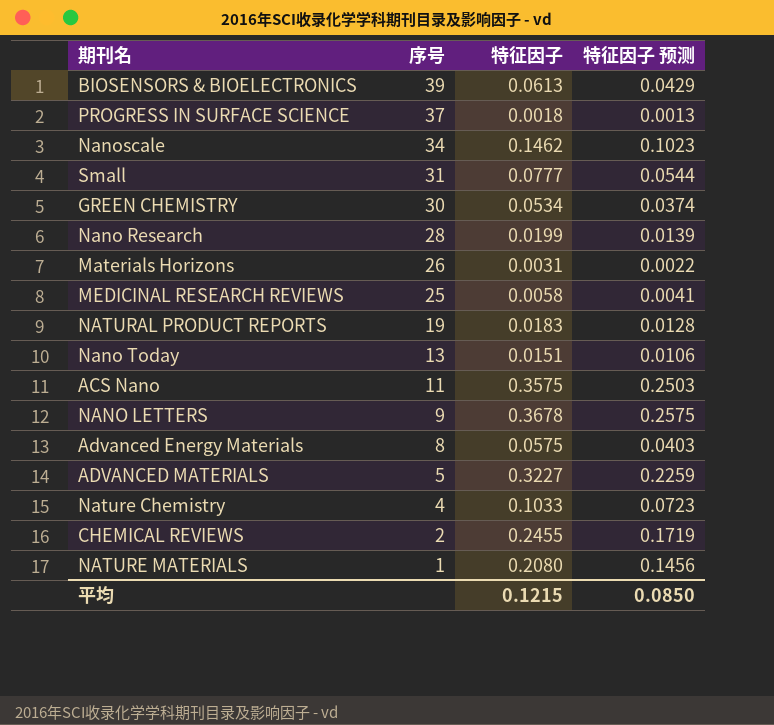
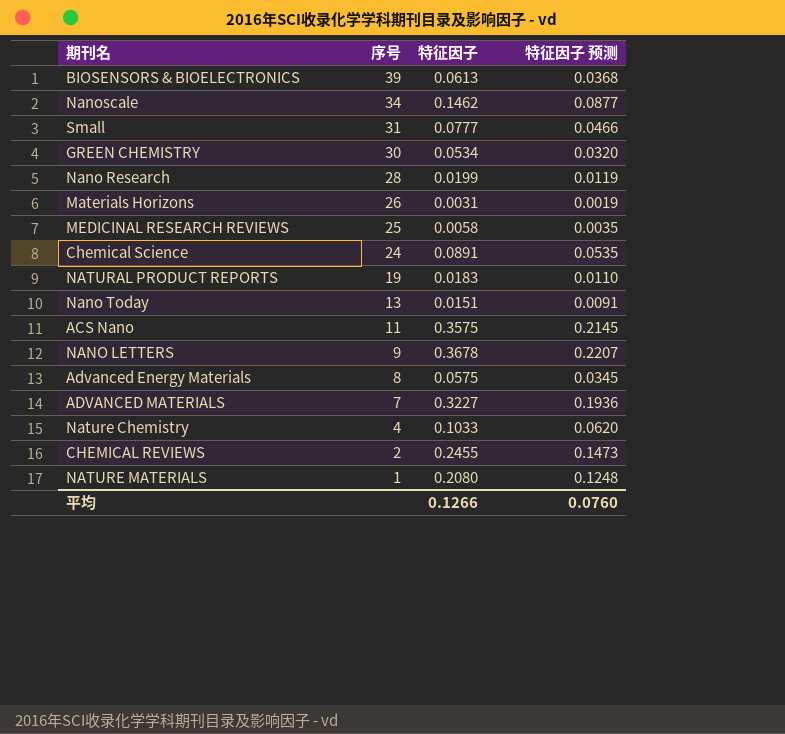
column 特征因子 预测 | formula: [特征因子] * 0.7 -> [特征因子] * 0.6
row PROGRESS IN SURFACE SCIENCE: 37 | 0.0018 | 0.0013 -> none
row Chemical Science: none -> 24 | 0.0891 | 0.0535
ADVANCED MATERIALS | 序号: 5 -> 7
平均 | 特征因子: 0.1215 -> 0.1266
平均 | 特征因子 预测: 0.0850 -> 0.0760

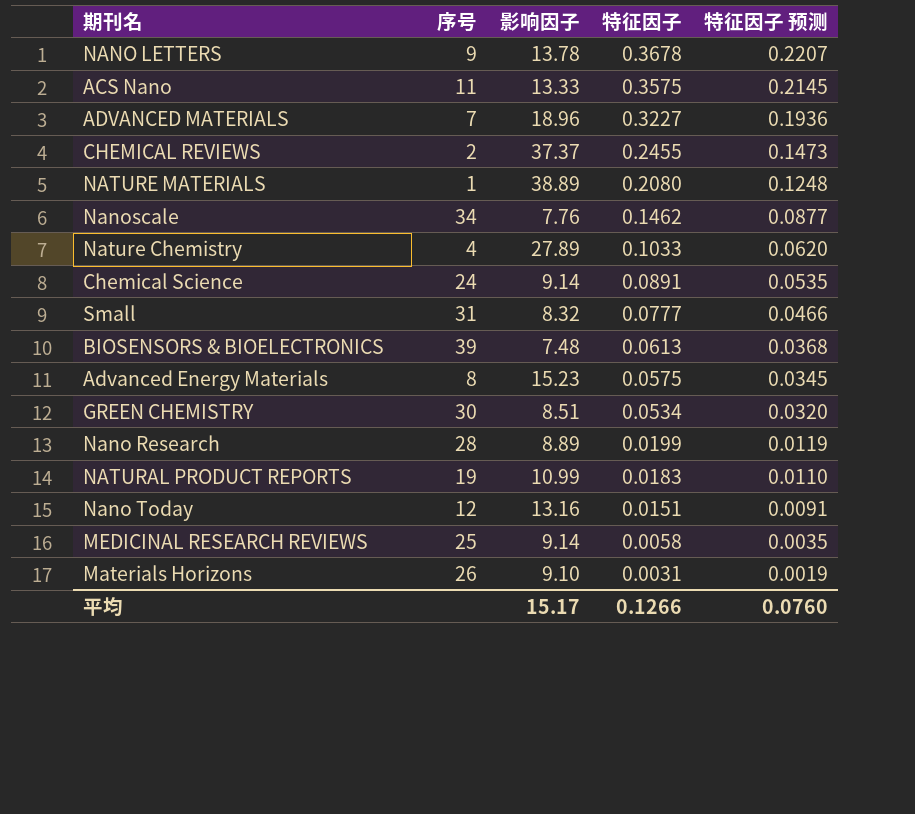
row order: 序号 descending -> 特征因子 descending
column 影响因子 | position: none -> 3
Nano Today | 序号: 13 -> 12

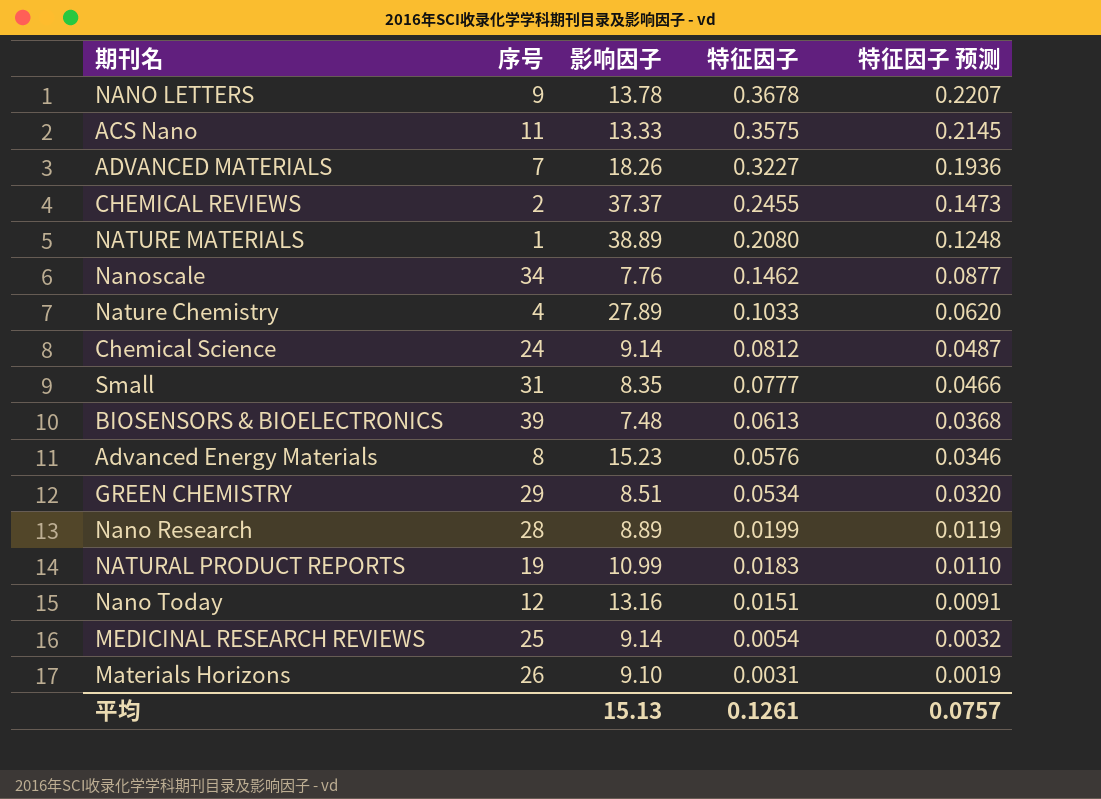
ADVANCED MATERIALS | 影响因子: 18.96 -> 18.26
Chemical Science | 特征因子: 0.0891 -> 0.0812
Chemical Science | 特征因子 预测: 0.0535 -> 0.0487
Small | 影响因子: 8.32 -> 8.35
Advanced Energy Materials | 特征因子: 0.0575 -> 0.0576
Advanced Energy Materials | 特征因子 预测: 0.0345 -> 0.0346
GREEN CHEMISTRY | 序号: 30 -> 29
MEDICINAL RESEARCH REVIEWS | 特征因子: 0.0058 -> 0.0054
MEDICINAL RESEARCH REVIEWS | 特征因子 预测: 0.0035 -> 0.0032
平均 | 影响因子: 15.17 -> 15.13
平均 | 特征因子: 0.1266 -> 0.1261
平均 | 特征因子 预测: 0.0760 -> 0.0757

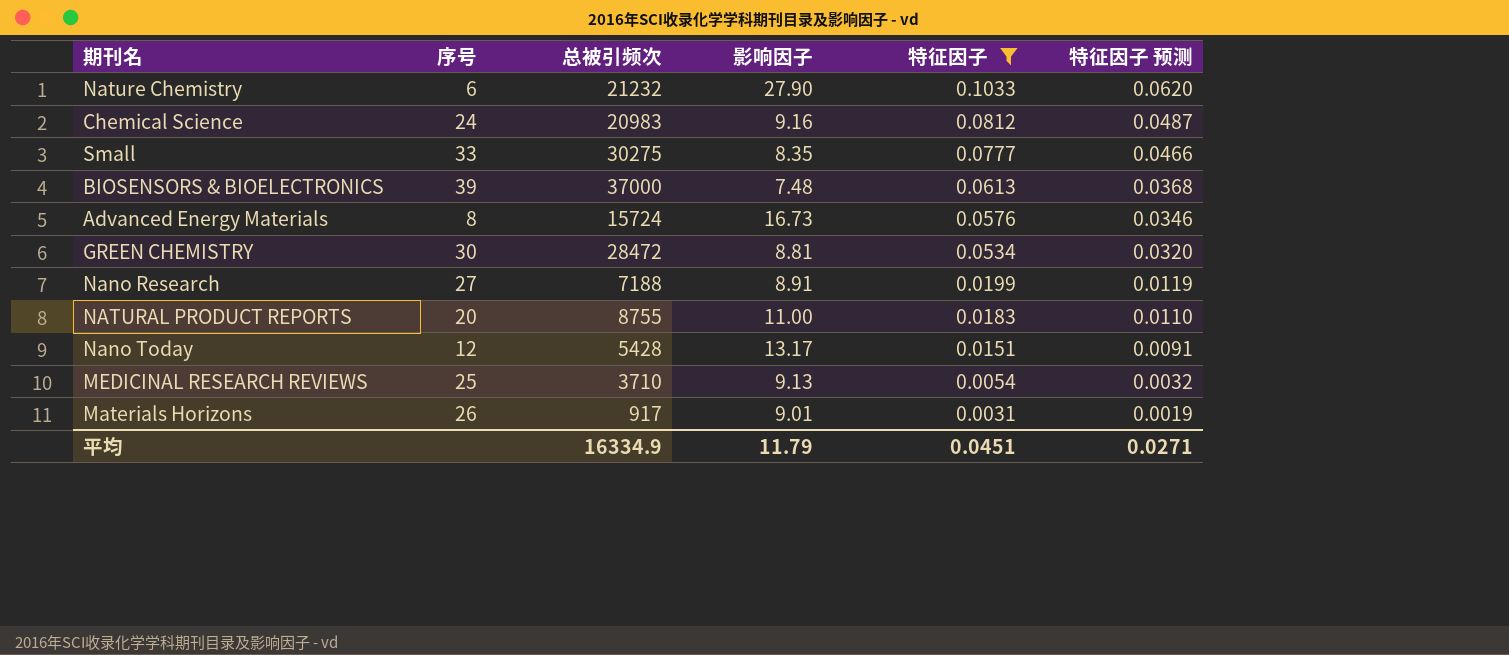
filter: none -> 特征因子 <= 0.1033
column 总被引频次 | position: none -> 3
Nature Chemistry | 序号: 4 -> 6
Nature Chemistry | 影响因子: 27.89 -> 27.90
Chemical Science | 影响因子: 9.14 -> 9.16
Small | 序号: 31 -> 33
Advanced Energy Materials | 影响因子: 15.23 -> 16.73
GREEN CHEMISTRY | 序号: 29 -> 30
GREEN CHEMISTRY | 影响因子: 8.51 -> 8.81
Nano Research | 序号: 28 -> 27
Nano Research | 影响因子: 8.89 -> 8.91
NATURAL PRODUCT REPORTS | 序号: 19 -> 20
NATURAL PRODUCT REPORTS | 影响因子: 10.99 -> 11.00
Nano Today | 影响因子: 13.16 -> 13.17
MEDICINAL RESEARCH REVIEWS | 影响因子: 9.14 -> 9.13
Materials Horizons | 影响因子: 9.10 -> 9.01
平均 | 影响因子: 15.13 -> 11.79
平均 | 特征因子: 0.1261 -> 0.0451
平均 | 特征因子 预测: 0.0757 -> 0.0271

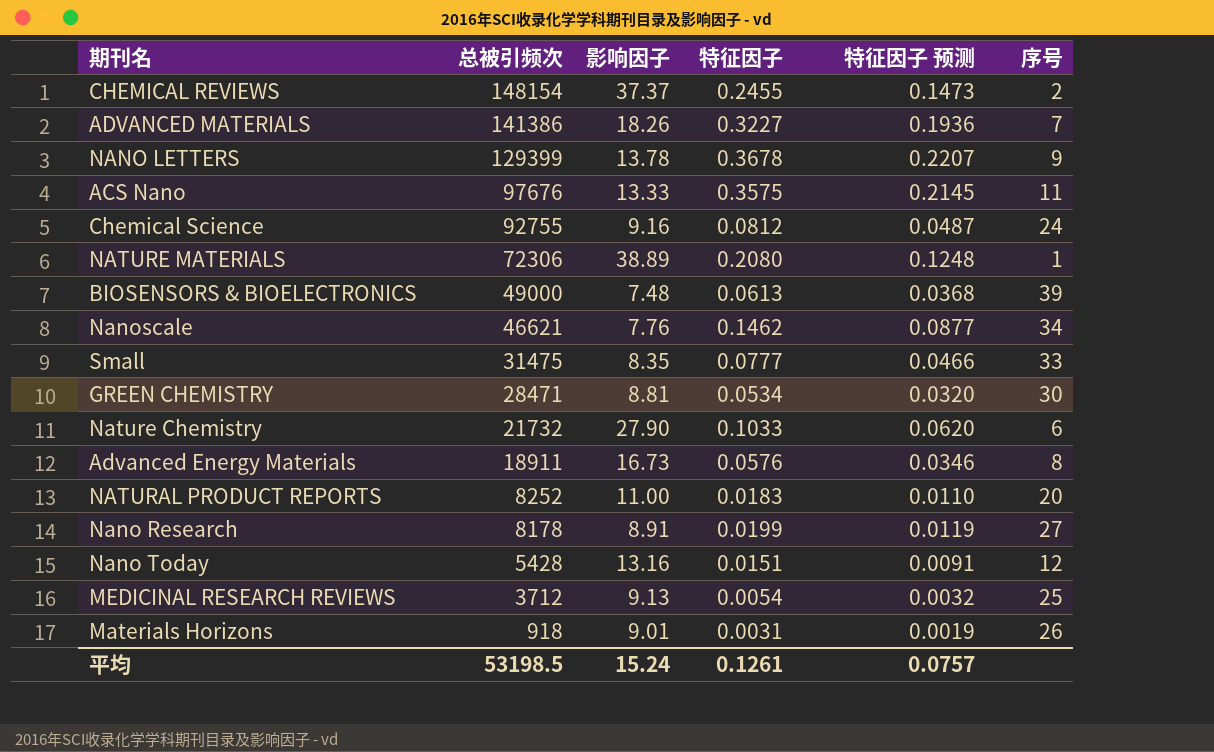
filter: 特征因子 <= 0.1033 -> none
row order: 特征因子 descending -> 总被引频次 descending
column 序号 | position: 2 -> 6
Chemical Science | 总被引频次: 20983 -> 92755
BIOSENSORS & BIOELECTRONICS | 总被引频次: 37000 -> 49000
Small | 总被引频次: 30275 -> 31475
GREEN CHEMISTRY | 总被引频次: 28472 -> 28471
Nature Chemistry | 总被引频次: 21232 -> 21732
Advanced Energy Materials | 总被引频次: 15724 -> 18911
NATURAL PRODUCT REPORTS | 总被引频次: 8755 -> 8252
Nano Research | 总被引频次: 7188 -> 8178
Nano Today | 影响因子: 13.17 -> 13.16
MEDICINAL RESEARCH REVIEWS | 总被引频次: 3710 -> 3712
Materials Horizons | 总被引频次: 917 -> 918
平均 | 总被引频次: 16334.9 -> 53198.5
平均 | 影响因子: 11.79 -> 15.24
平均 | 特征因子: 0.0451 -> 0.1261
平均 | 特征因子 预测: 0.0271 -> 0.0757

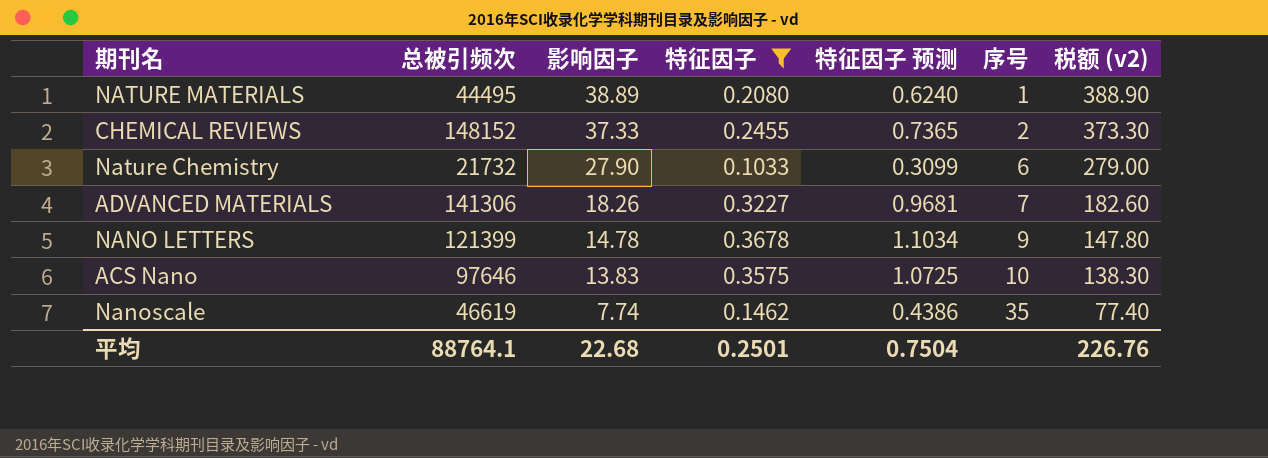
filter: none -> 特征因子 >= 0.1033
row order: 总被引频次 descending -> 影响因子 descending
column 特征因子 预测 | formula: [特征因子] * 0.6 -> [特征因子] * 3
column 税额 (v2) | formula: none -> [影响因子] * 10
NATURE MATERIALS | 总被引频次: 72306 -> 44495
CHEMICAL REVIEWS | 总被引频次: 148154 -> 148152
CHEMICAL REVIEWS | 影响因子: 37.37 -> 37.33
ADVANCED MATERIALS | 总被引频次: 141386 -> 141306
NANO LETTERS | 总被引频次: 129399 -> 121399
NANO LETTERS | 影响因子: 13.78 -> 14.78
ACS Nano | 总被引频次: 97676 -> 97646
ACS Nano | 影响因子: 13.33 -> 13.83
ACS Nano | 序号: 11 -> 10
Nanoscale | 总被引频次: 46621 -> 46619
Nanoscale | 影响因子: 7.76 -> 7.74
Nanoscale | 序号: 34 -> 35
平均 | 总被引频次: 53198.5 -> 88764.1
平均 | 影响因子: 15.24 -> 22.68
平均 | 特征因子: 0.1261 -> 0.2501
平均 | 特征因子 预测: 0.0757 -> 0.7504

